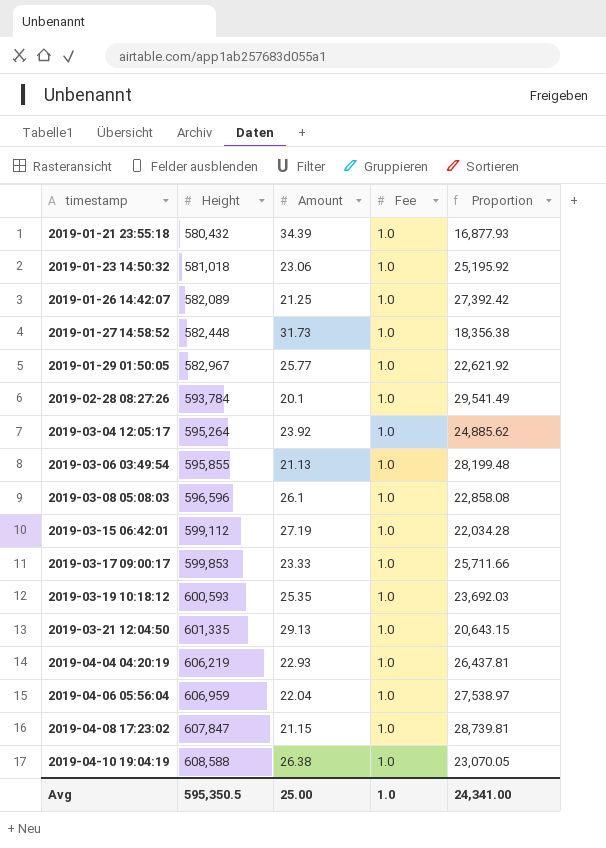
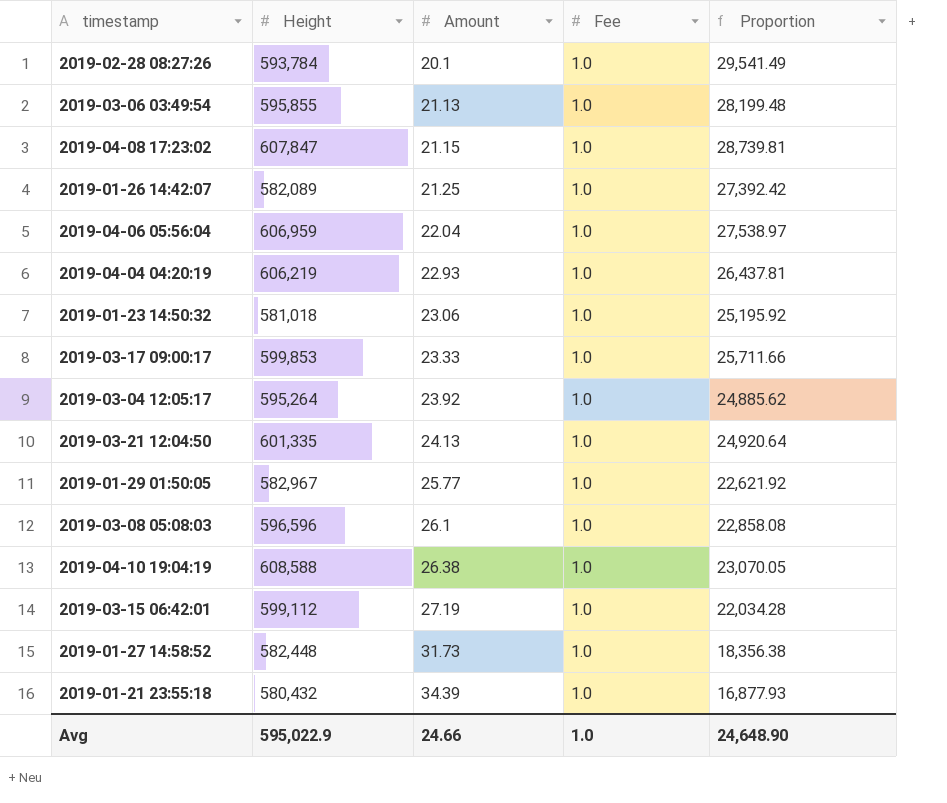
row order: timestamp ascending -> Amount ascending
row 2019-03-19 10:18:12: 600,593 | 25.35 | 1.0 | 23,692.03 -> none
2019-03-21 12:04:50 | Amount: 29.13 -> 24.13
2019-03-21 12:04:50 | Proportion: 20,643.15 -> 24,920.64
Avg | Height: 595,350.5 -> 595,022.9
Avg | Amount: 25.00 -> 24.66
Avg | Proportion: 24,341.00 -> 24,648.90

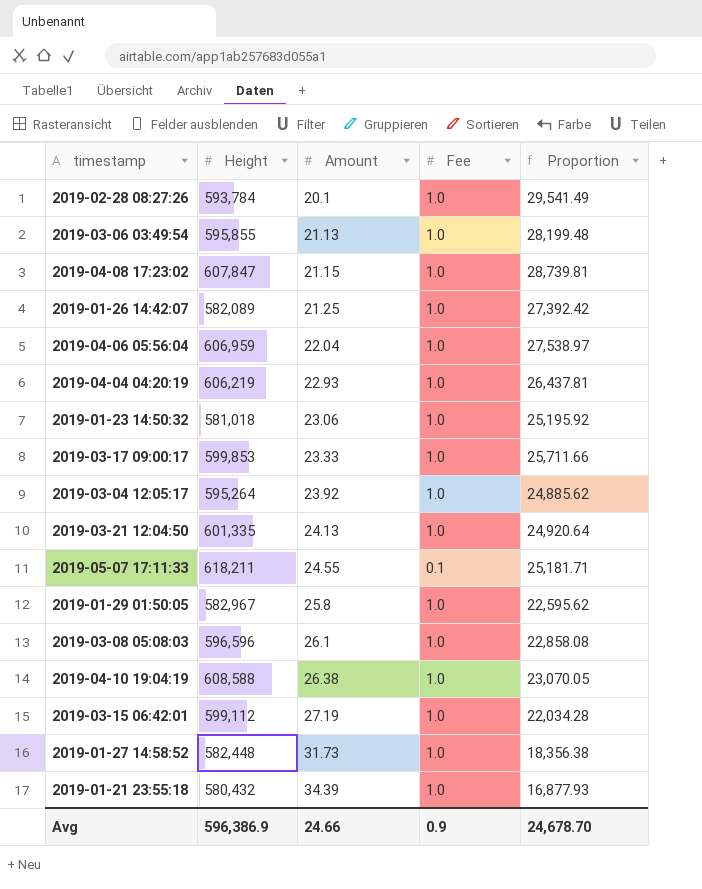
row 2019-05-07 17:11:33: none -> 618,211 | 24.55 | 0.1 | 25,181.71
2019-01-29 01:50:05 | Amount: 25.77 -> 25.8
2019-01-29 01:50:05 | Proportion: 22,621.92 -> 22,595.62
Avg | Height: 595,022.9 -> 596,386.9
Avg | Fee: 1.0 -> 0.9
Avg | Proportion: 24,648.90 -> 24,678.70

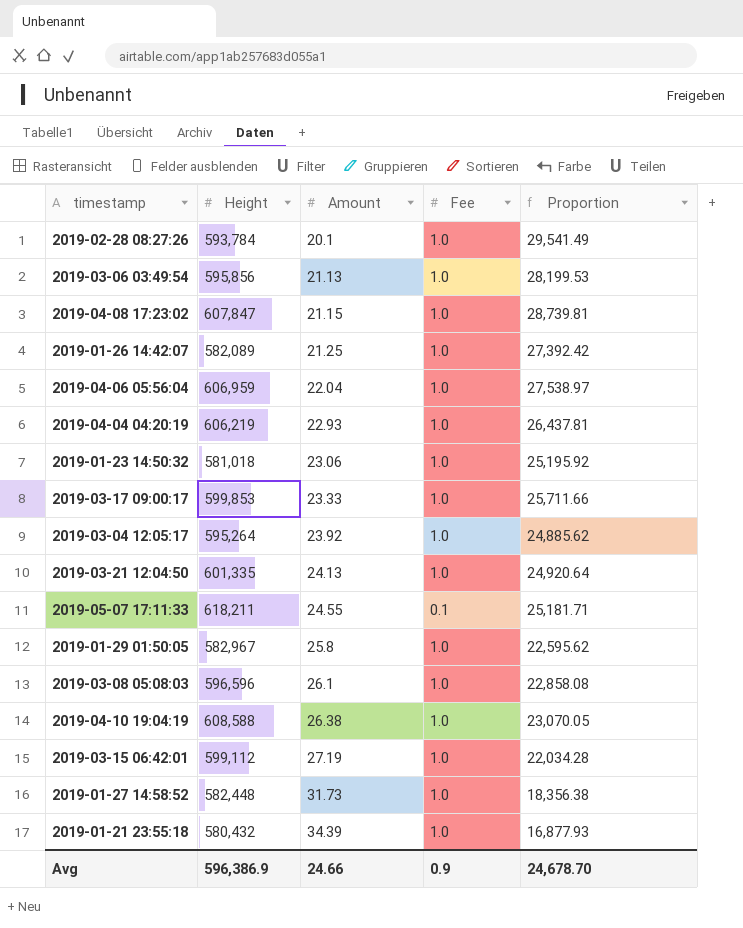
2019-03-06 03:49:54 | Height: 595,855 -> 595,856
2019-03-06 03:49:54 | Proportion: 28,199.48 -> 28,199.53

